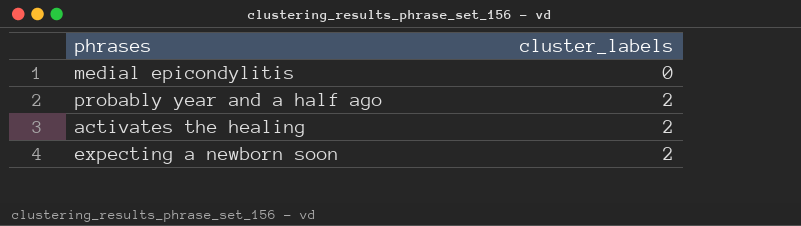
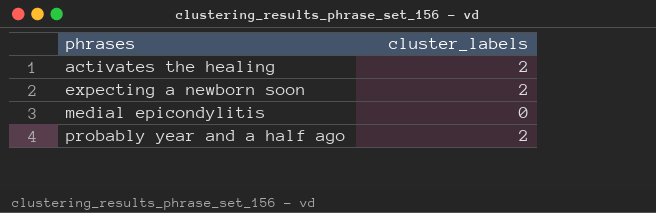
row order: cluster_labels ascending -> phrases ascending

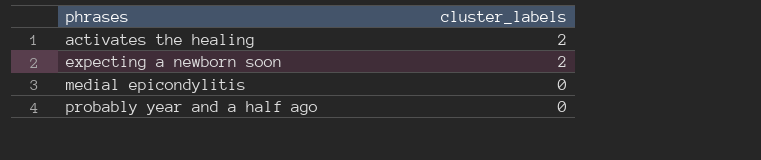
probably year and a half ago | cluster_labels: 2 -> 0

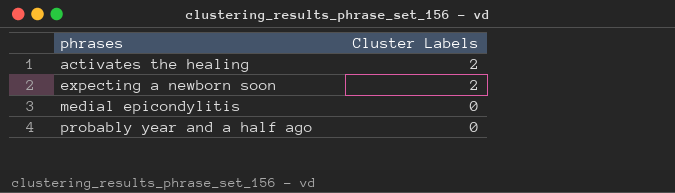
column name: cluster_labels -> Cluster Labels

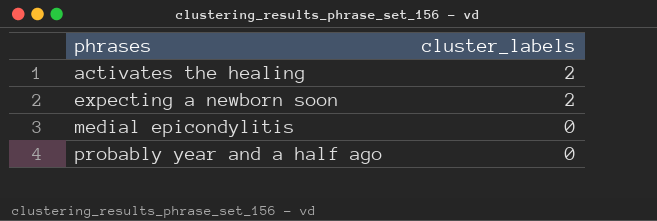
column name: Cluster Labels -> cluster_labels

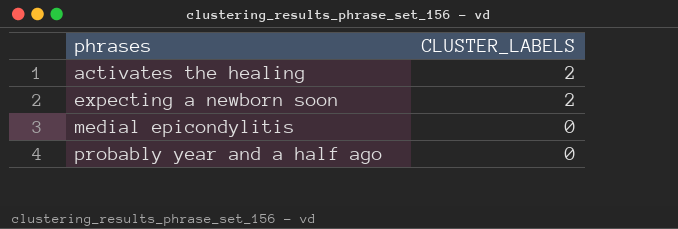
column name: cluster_labels -> CLUSTER_LABELS

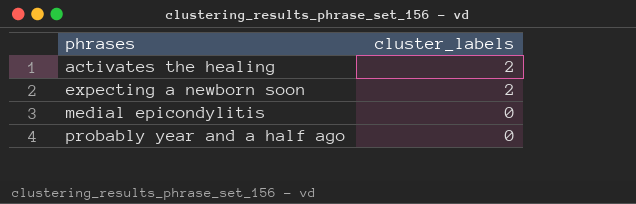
column name: CLUSTER_LABELS -> cluster_labels

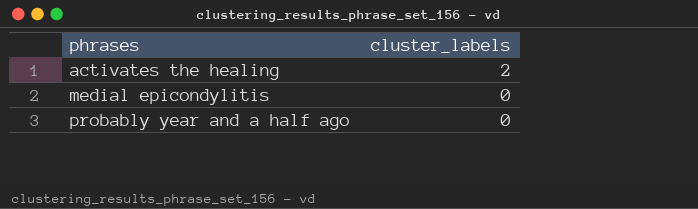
row expecting a newborn soon: 2 -> none

